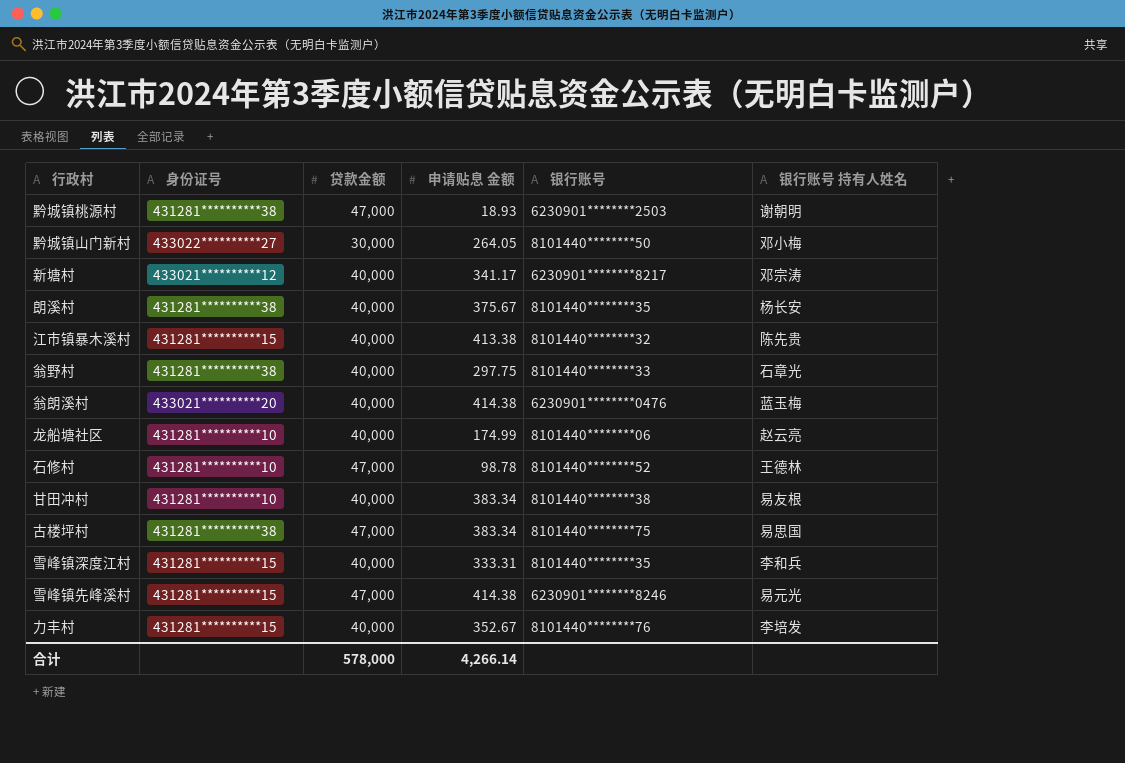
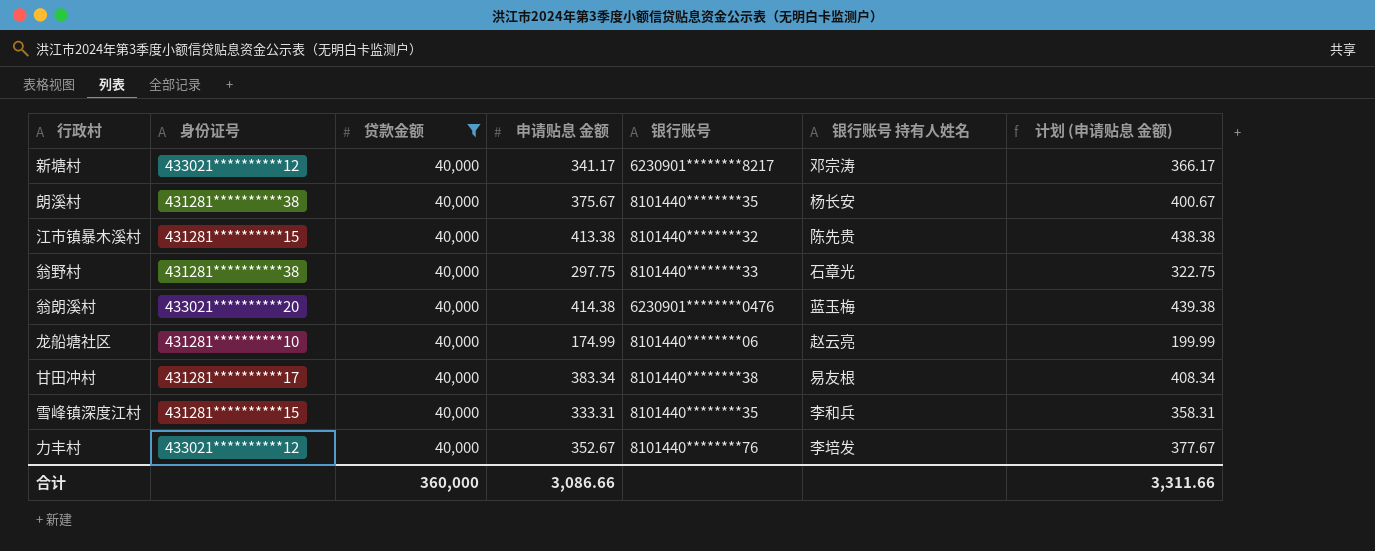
filter: none -> 贷款金额 = 40,000
column 计划 (申请贴息 金额) | formula: none -> [申请贴息 金额] + 25
甘田冲村 | 身份证号: 431281**********10 -> 431281**********17
力丰村 | 身份证号: 431281**********15 -> 433021**********12
合计 | 贷款金额: 578,000 -> 360,000
合计 | 申请贴息 金额: 4,266.14 -> 3,086.66

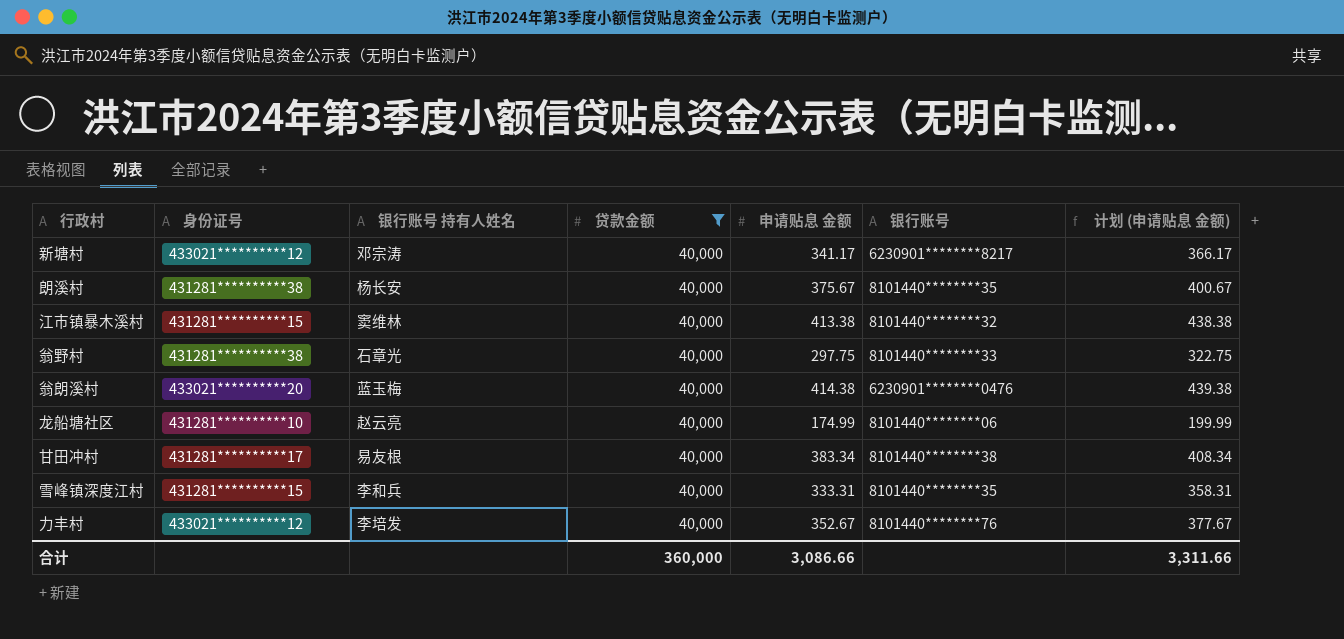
column 银行账号 持有人姓名 | position: 6 -> 3
江市镇暴木溪村 | 银行账号 持有人姓名: 陈先贵 -> 窦维林

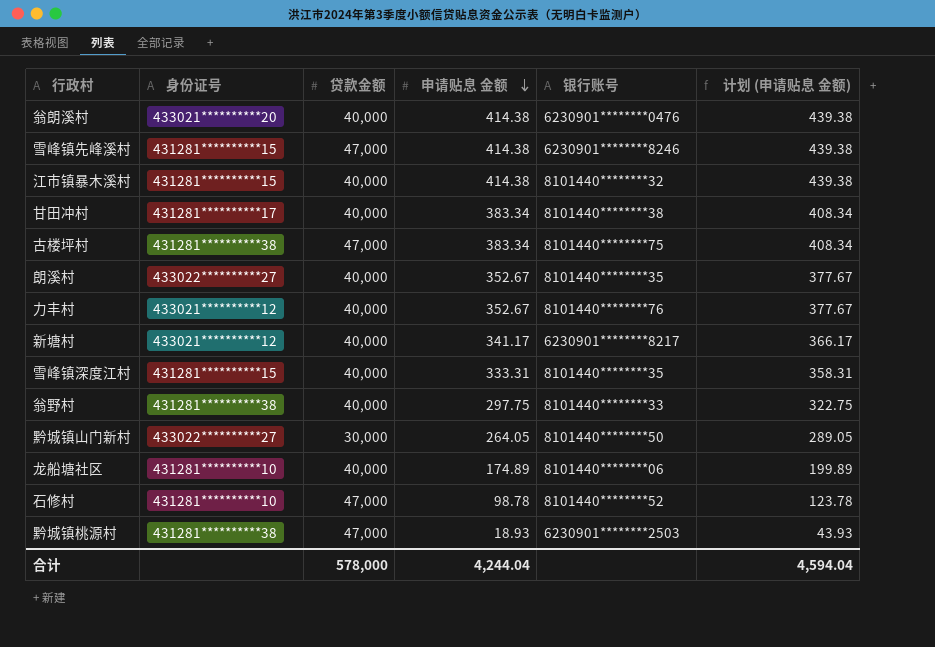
filter: 贷款金额 = 40,000 -> none
row order: none -> 申请贴息 金额 descending
column 银行账号 持有人姓名 | position: 3 -> none
江市镇暴木溪村 | 申请贴息 金额: 413.38 -> 414.38
江市镇暴木溪村 | 计划 (申请贴息 金额): 438.38 -> 439.38
朗溪村 | 身份证号: 431281**********38 -> 433022**********27
朗溪村 | 申请贴息 金额: 375.67 -> 352.67
朗溪村 | 计划 (申请贴息 金额): 400.67 -> 377.67
龙船塘社区 | 申请贴息 金额: 174.99 -> 174.89
龙船塘社区 | 计划 (申请贴息 金额): 199.99 -> 199.89
合计 | 贷款金额: 360,000 -> 578,000
合计 | 申请贴息 金额: 3,086.66 -> 4,244.04
合计 | 计划 (申请贴息 金额): 3,311.66 -> 4,594.04

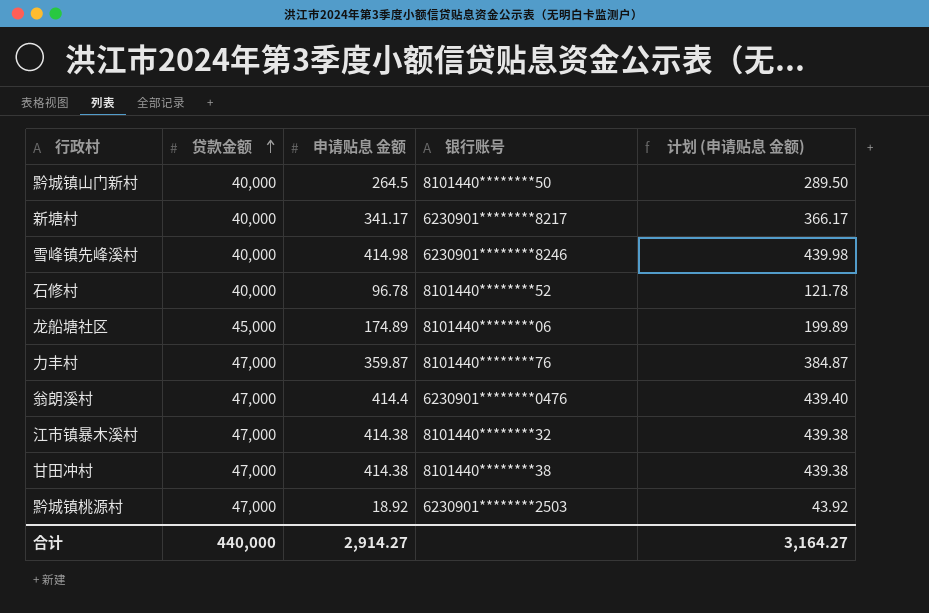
row order: 申请贴息 金额 descending -> 贷款金额 ascending
column 身份证号 | position: 2 -> none
row 古楼坪村: 431281**********38 | 47,000 | 383.34 | 8101440********75 | 408.34 -> none
row 朗溪村: 433022**********27 | 40,000 | 352.67 | 8101440********35 | 377.67 -> none
row 雪峰镇深度江村: 431281**********15 | 40,000 | 333.31 | 8101440********35 | 358.31 -> none
row 翁野村: 431281**********38 | 40,000 | 297.75 | 8101440********33 | 322.75 -> none
黔城镇山门新村 | 贷款金额: 30,000 -> 40,000
黔城镇山门新村 | 申请贴息 金额: 264.05 -> 264.5
黔城镇山门新村 | 计划 (申请贴息 金额): 289.05 -> 289.50
雪峰镇先峰溪村 | 贷款金额: 47,000 -> 40,000
雪峰镇先峰溪村 | 申请贴息 金额: 414.38 -> 414.98
雪峰镇先峰溪村 | 计划 (申请贴息 金额): 439.38 -> 439.98
石修村 | 贷款金额: 47,000 -> 40,000
石修村 | 申请贴息 金额: 98.78 -> 96.78
石修村 | 计划 (申请贴息 金额): 123.78 -> 121.78
龙船塘社区 | 贷款金额: 40,000 -> 45,000
力丰村 | 贷款金额: 40,000 -> 47,000
力丰村 | 申请贴息 金额: 352.67 -> 359.87
力丰村 | 计划 (申请贴息 金额): 377.67 -> 384.87
翁朗溪村 | 贷款金额: 40,000 -> 47,000
翁朗溪村 | 申请贴息 金额: 414.38 -> 414.4
翁朗溪村 | 计划 (申请贴息 金额): 439.38 -> 439.40
江市镇暴木溪村 | 贷款金额: 40,000 -> 47,000
甘田冲村 | 贷款金额: 40,000 -> 47,000
甘田冲村 | 申请贴息 金额: 383.34 -> 414.38
甘田冲村 | 计划 (申请贴息 金额): 408.34 -> 439.38
黔城镇桃源村 | 申请贴息 金额: 18.93 -> 18.92
黔城镇桃源村 | 计划 (申请贴息 金额): 43.93 -> 43.92
合计 | 贷款金额: 578,000 -> 440,000
合计 | 申请贴息 金额: 4,244.04 -> 2,914.27
合计 | 计划 (申请贴息 金额): 4,594.04 -> 3,164.27

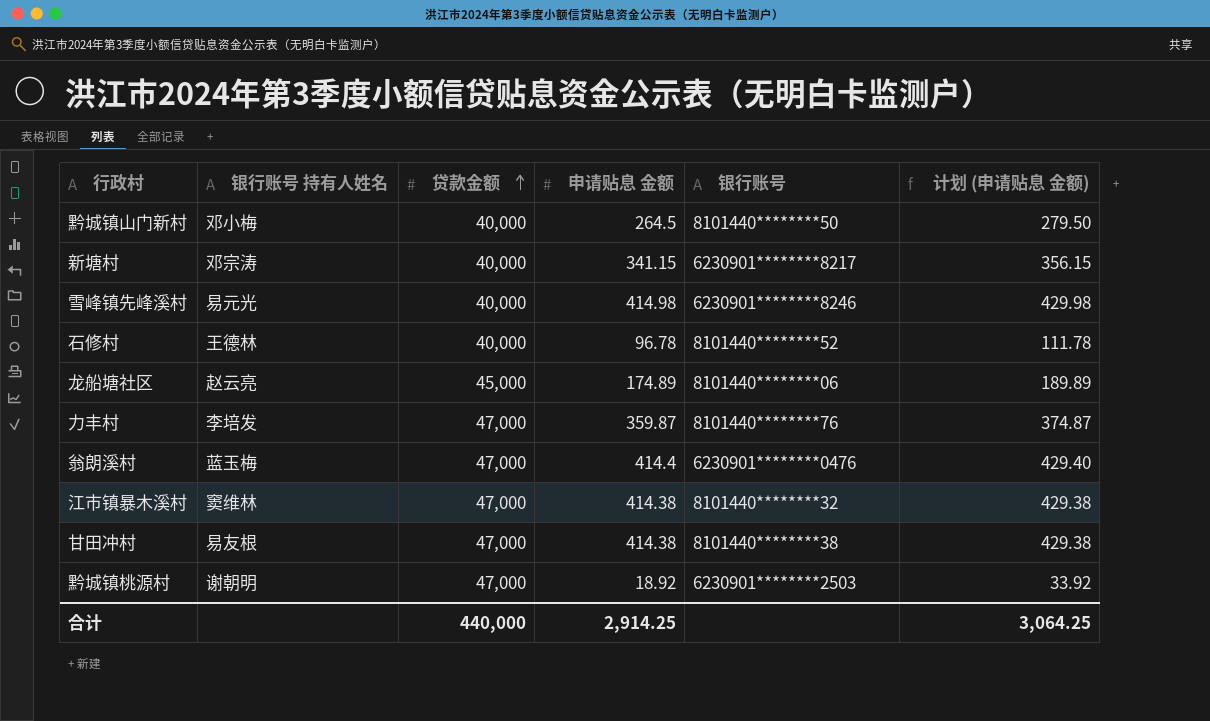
column 银行账号 持有人姓名 | position: none -> 2
column 计划 (申请贴息 金额) | formula: [申请贴息 金额] + 25 -> [申请贴息 金额] + 15
新塘村 | 申请贴息 金额: 341.17 -> 341.15
合计 | 申请贴息 金额: 2,914.27 -> 2,914.25
合计 | 计划 (申请贴息 金额): 3,164.27 -> 3,064.25

